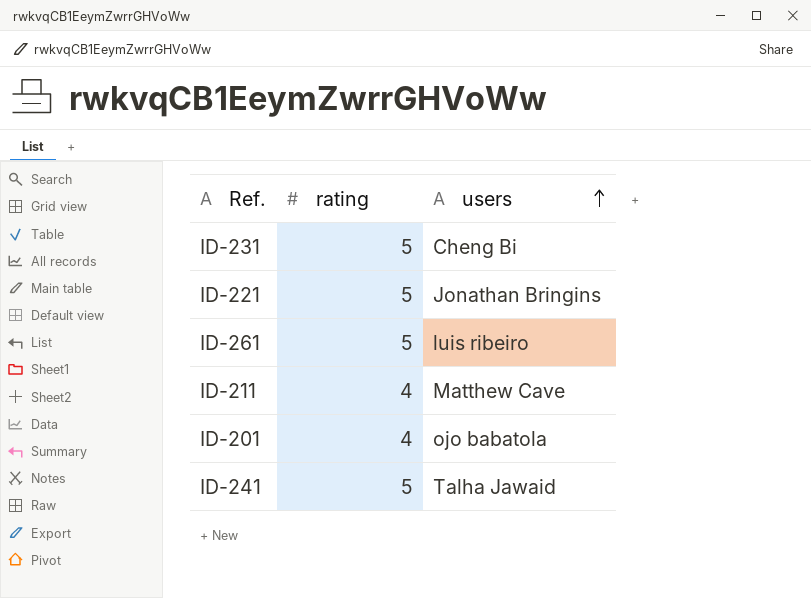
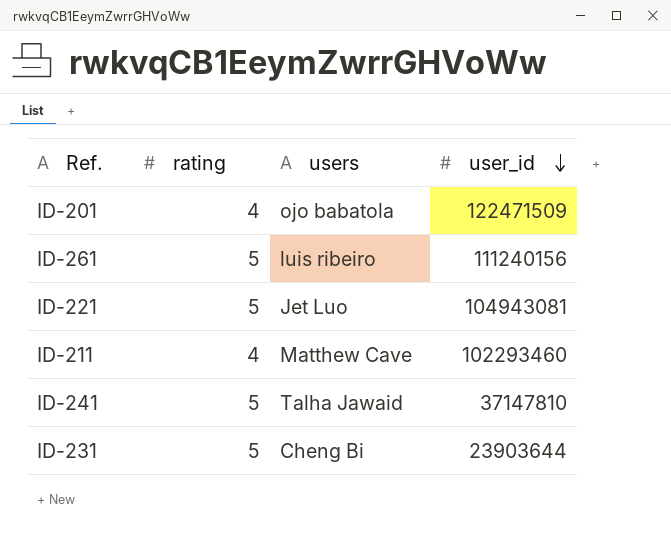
row order: users ascending -> user_id descending
column user_id | position: none -> 4
ID-221 | users: Jonathan Bringins -> Jet Luo

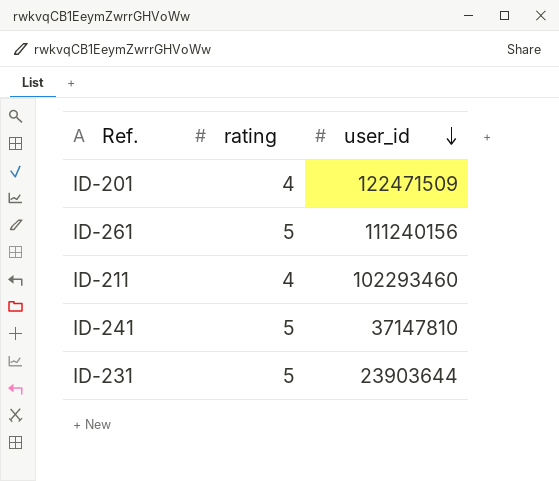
column users | position: 3 -> none
row ID-221: 5 | Jet Luo | 104943081 -> none

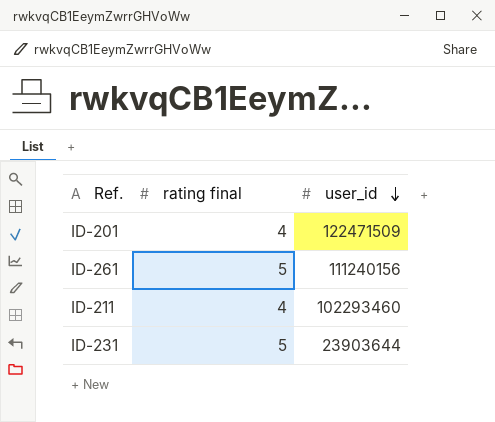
column name: rating -> rating final
row ID-241: 5 | 37147810 -> none

